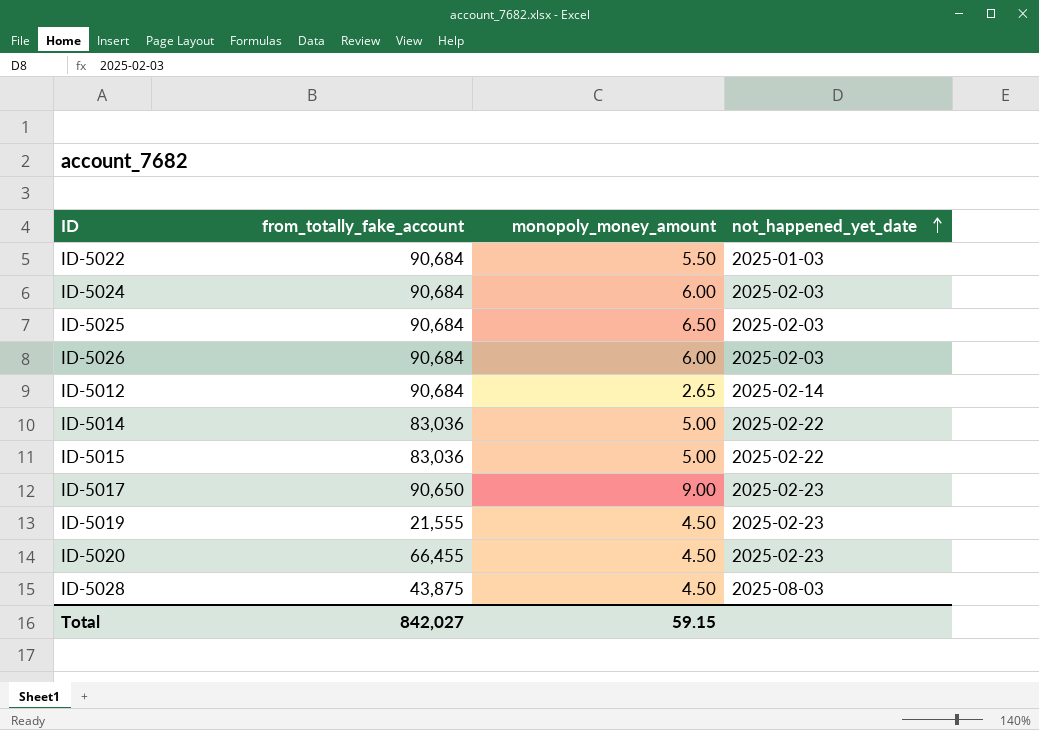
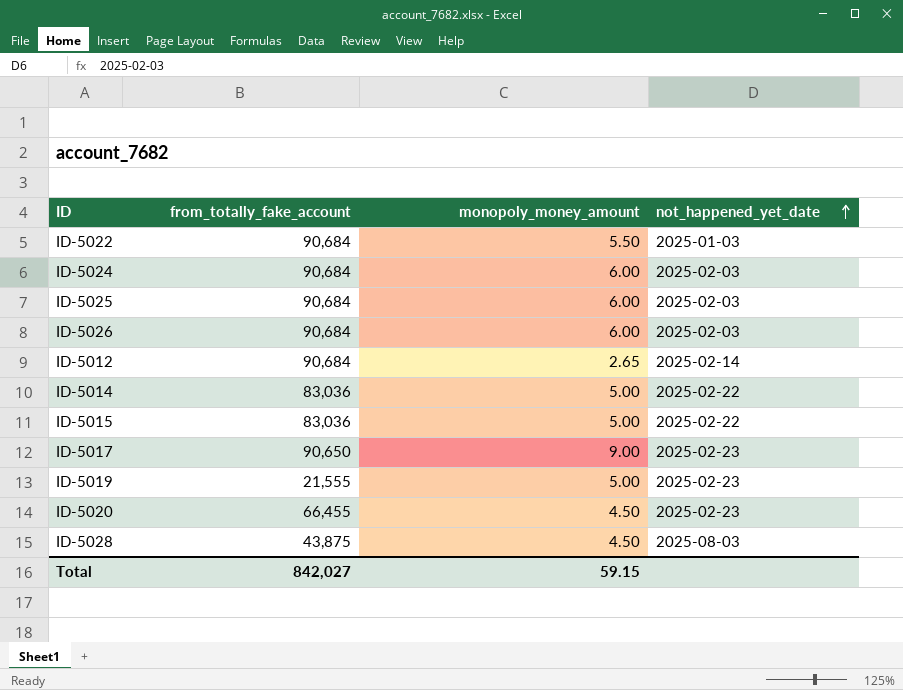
ID-5025 | monopoly_money_amount: 6.50 -> 6.00
ID-5019 | monopoly_money_amount: 4.50 -> 5.00

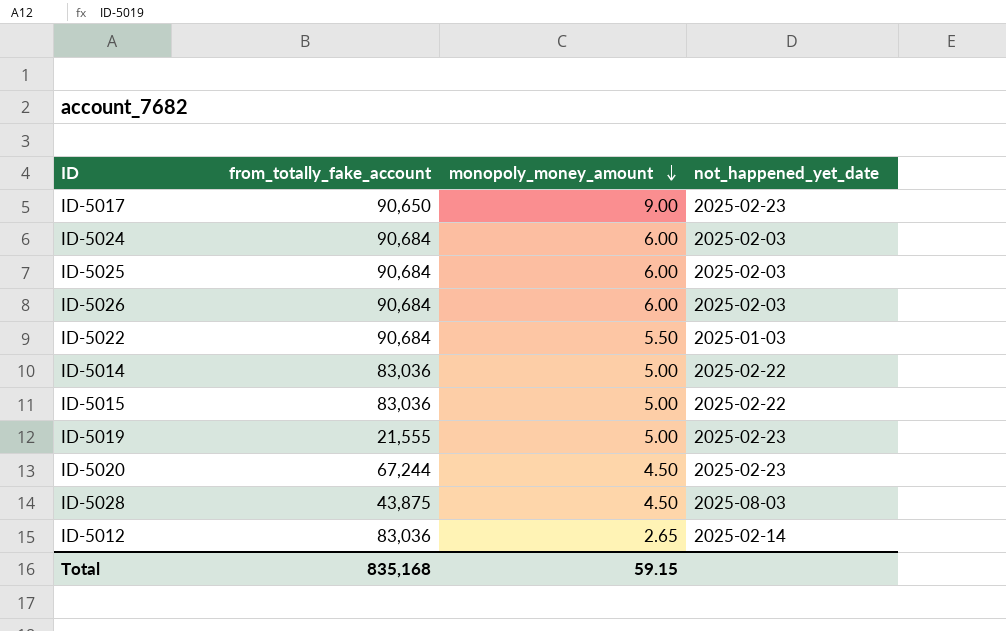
row order: not_happened_yet_date ascending -> monopoly_money_amount descending
ID-5020 | from_totally_fake_account: 66,455 -> 67,244
ID-5012 | from_totally_fake_account: 90,684 -> 83,036
Total | from_totally_fake_account: 842,027 -> 835,168

